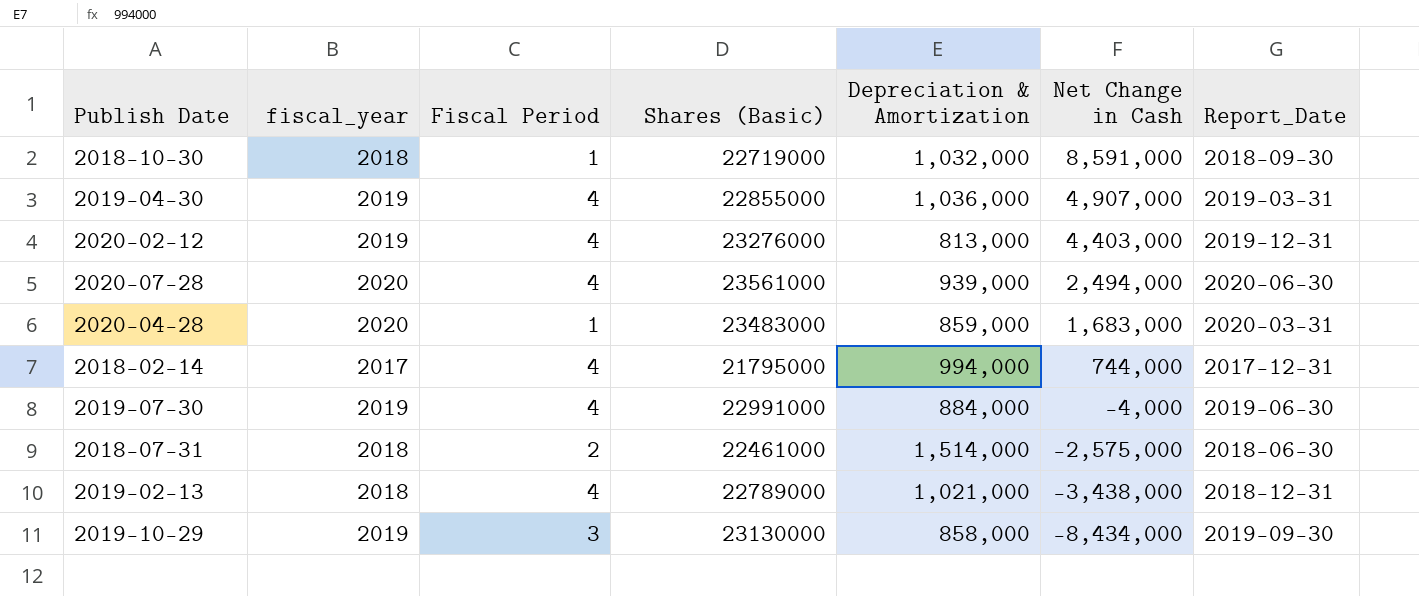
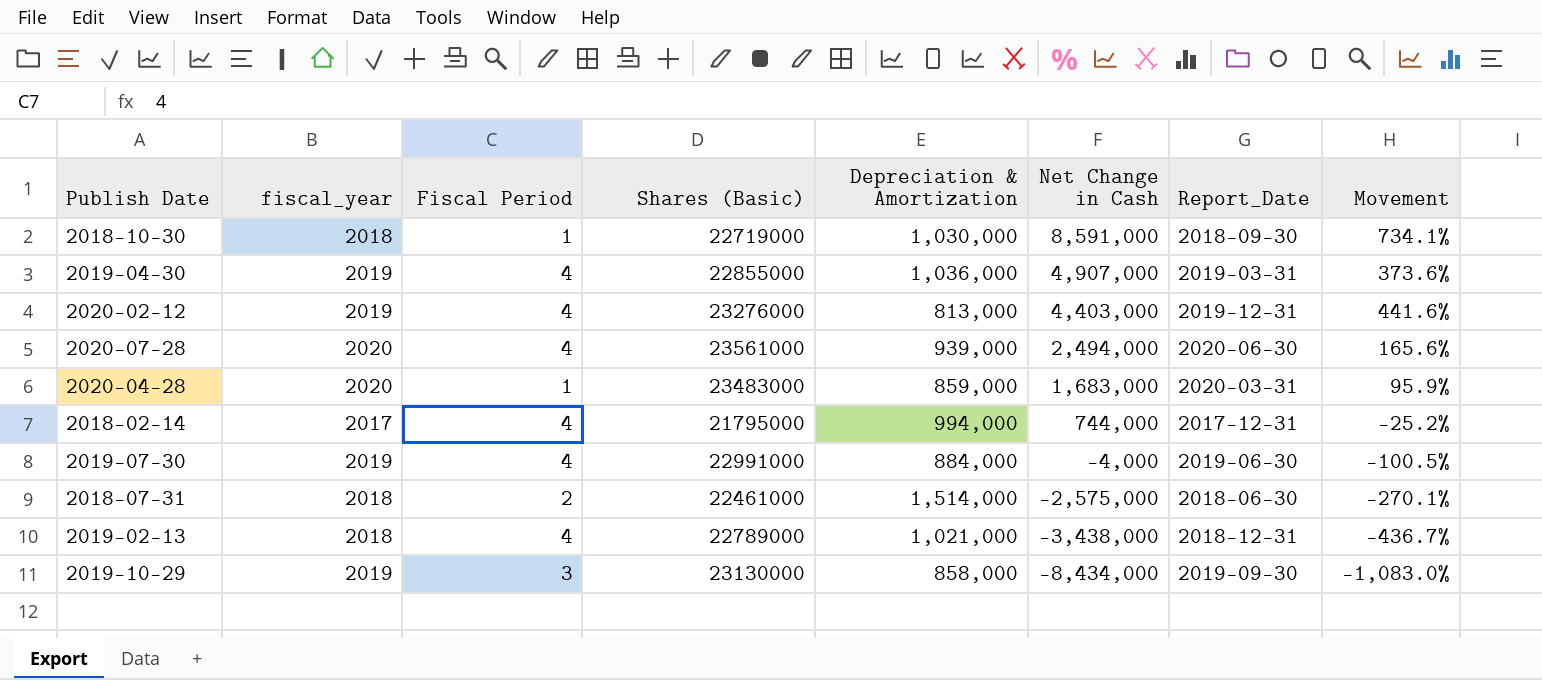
column Movement | formula: none -> ([Net Change in Cash] - [Depreciation & Amortization]) / [Depreciation & Amortization]
2018-10-30 | Depreciation & Amortization: 1,032,000 -> 1,030,000

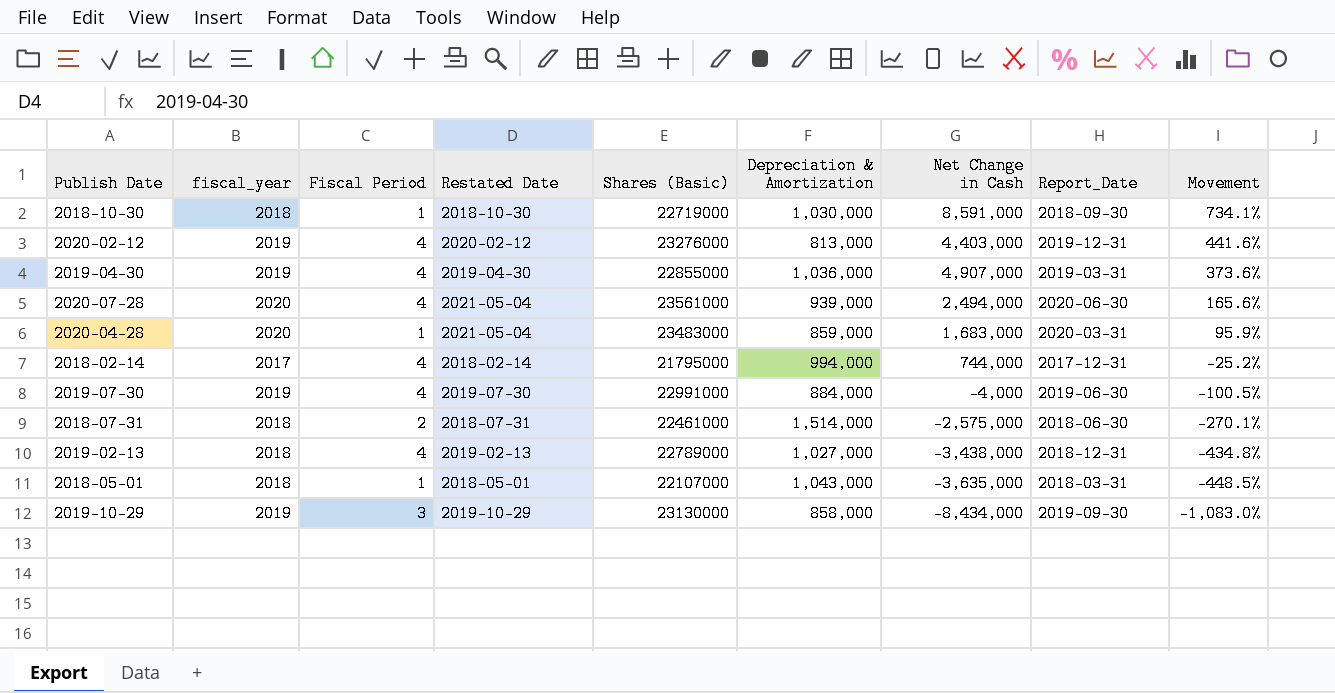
row order: Net Change in Cash descending -> Movement descending
column Restated Date | position: none -> 4
2019-02-13 | Depreciation & Amortization: 1,021,000 -> 1,027,000
2019-02-13 | Movement: -436.7% -> -434.8%
row 2018-05-01: none -> 2018 | 1 | 2018-05-01 | 22107000 | 1,043,000 | -3,635,000 | 2018-03-31 | -448.5%

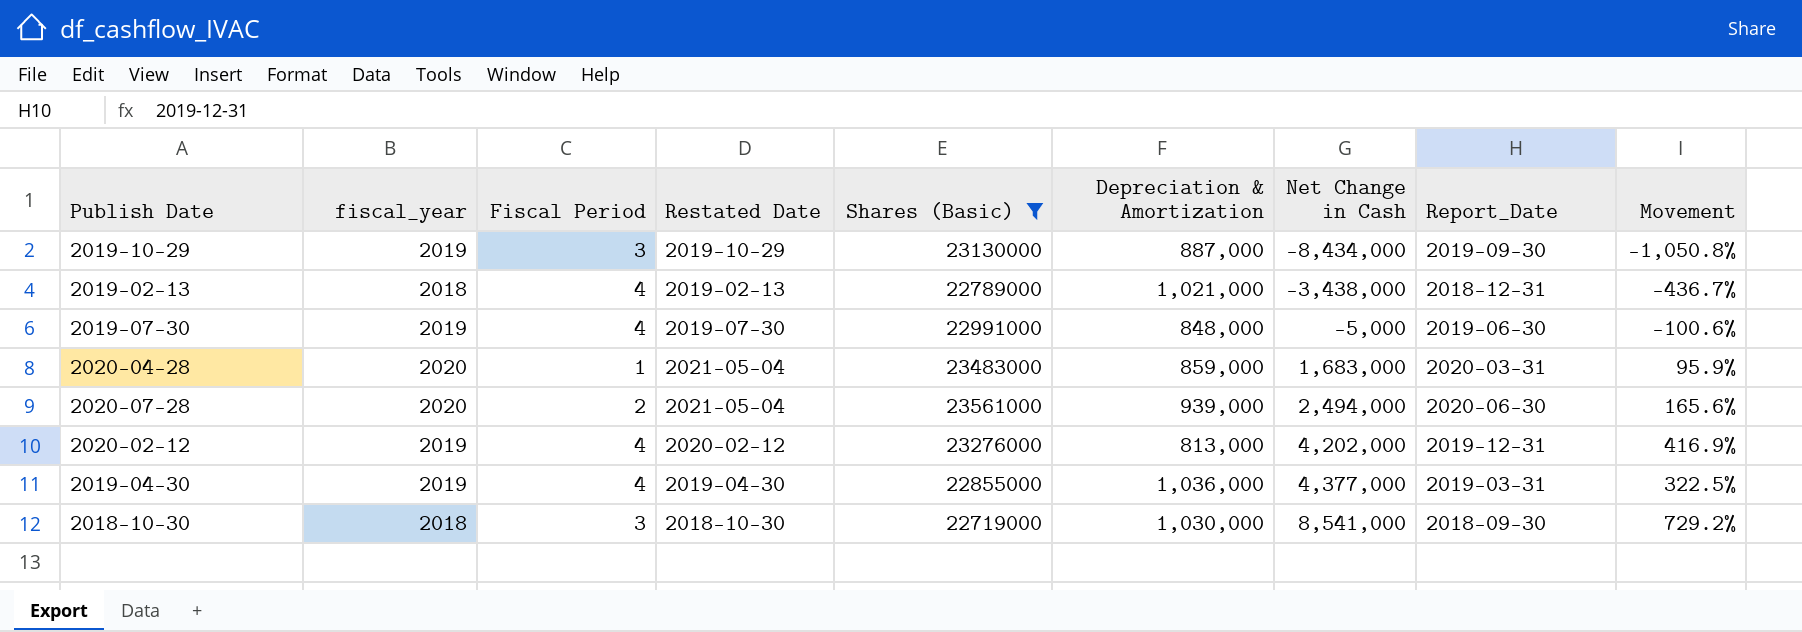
filter: none -> Shares (Basic) >= 22719000
row order: Movement descending -> Net Change in Cash ascending
2019-10-29 | Depreciation & Amortization: 858,000 -> 887,000
2019-10-29 | Movement: -1,083.0% -> -1,050.8%
2019-02-13 | Depreciation & Amortization: 1,027,000 -> 1,021,000
2019-02-13 | Movement: -434.8% -> -436.7%
2019-07-30 | Depreciation & Amortization: 884,000 -> 848,000
2019-07-30 | Net Change in Cash: -4,000 -> -5,000
2019-07-30 | Movement: -100.5% -> -100.6%
2020-07-28 | Fiscal Period: 4 -> 2
2020-02-12 | Net Change in Cash: 4,403,000 -> 4,202,000
2020-02-12 | Movement: 441.6% -> 416.9%
2019-04-30 | Net Change in Cash: 4,907,000 -> 4,377,000
2019-04-30 | Movement: 373.6% -> 322.5%
2018-10-30 | Fiscal Period: 1 -> 3
2018-10-30 | Net Change in Cash: 8,591,000 -> 8,541,000
2018-10-30 | Movement: 734.1% -> 729.2%

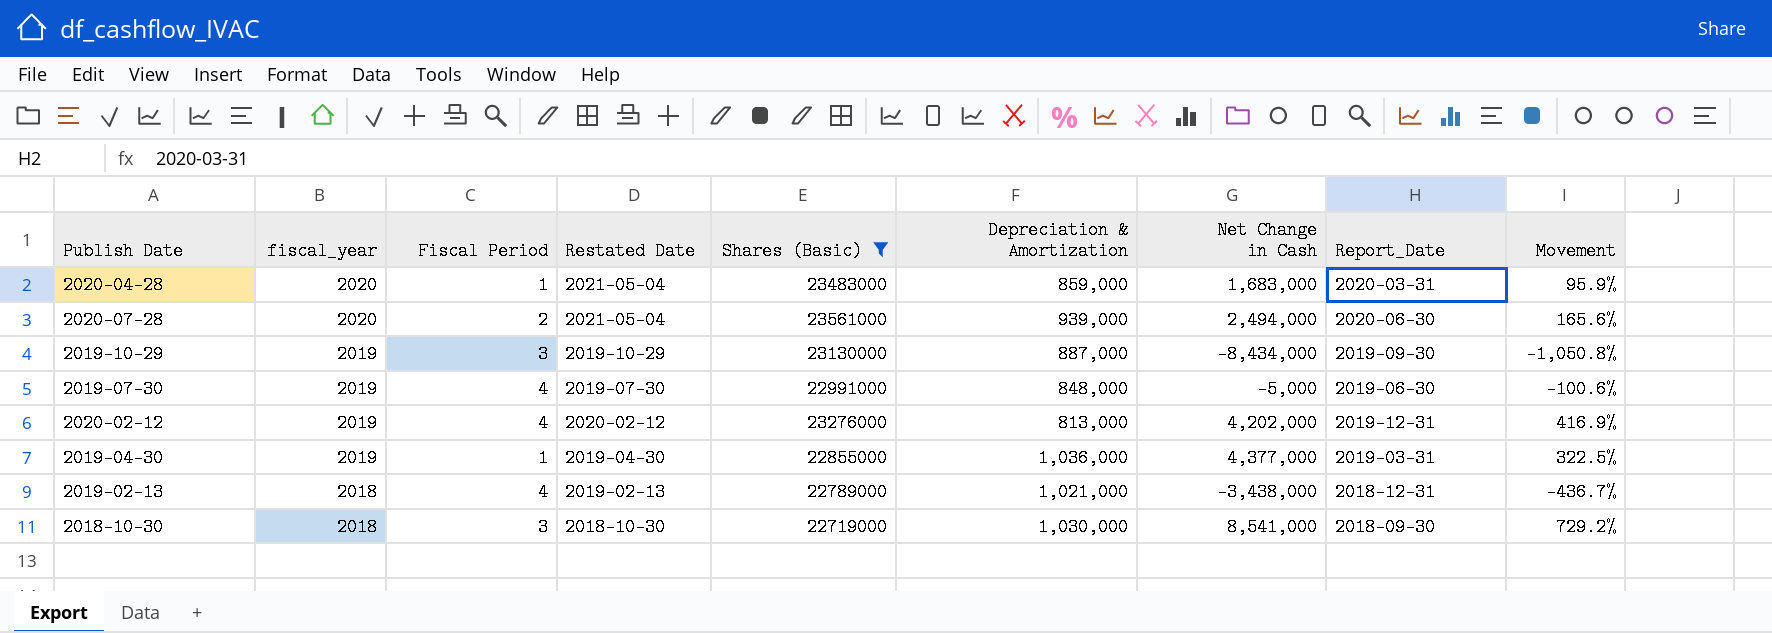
row order: Net Change in Cash ascending -> fiscal_year descending
2019-04-30 | Fiscal Period: 4 -> 1

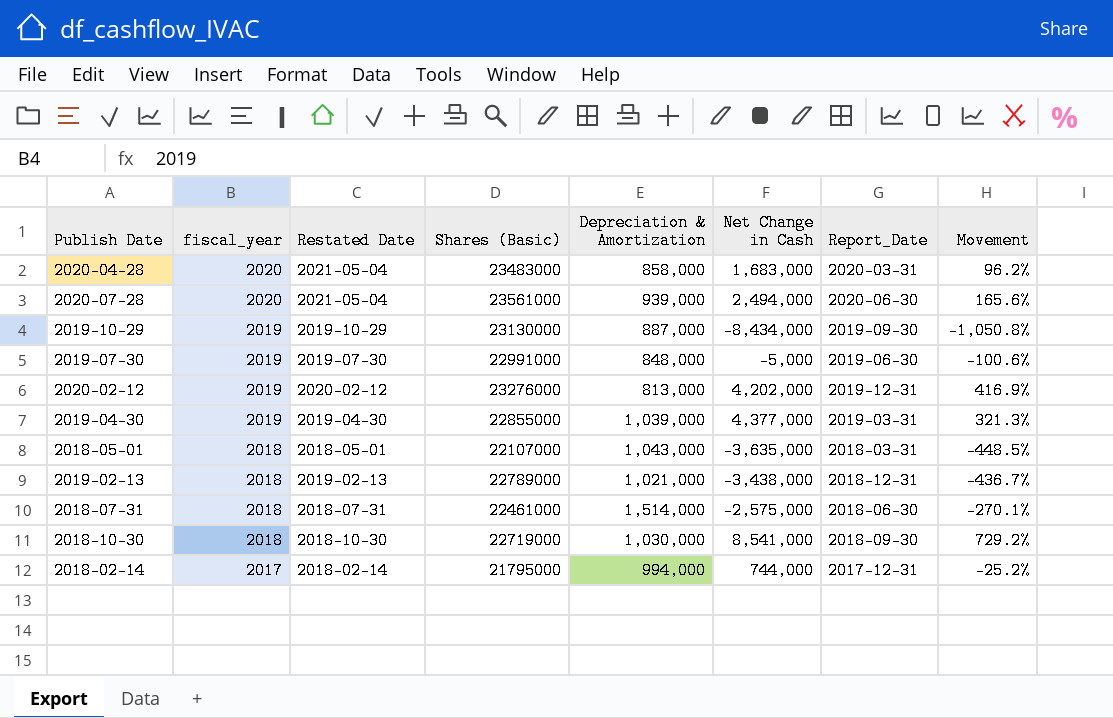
filter: Shares (Basic) >= 22719000 -> none
column Fiscal Period | position: 3 -> none
2020-04-28 | Depreciation & Amortization: 859,000 -> 858,000
2020-04-28 | Movement: 95.9% -> 96.2%
2019-04-30 | Depreciation & Amortization: 1,036,000 -> 1,039,000
2019-04-30 | Movement: 322.5% -> 321.3%

